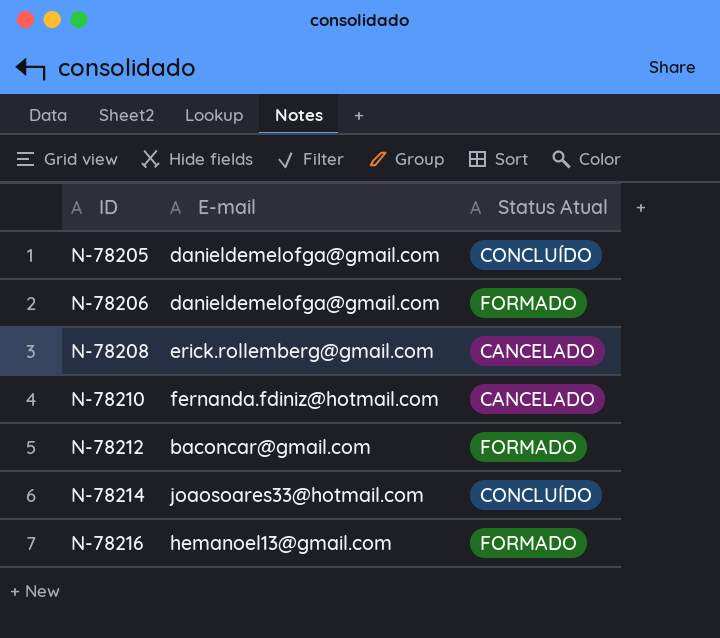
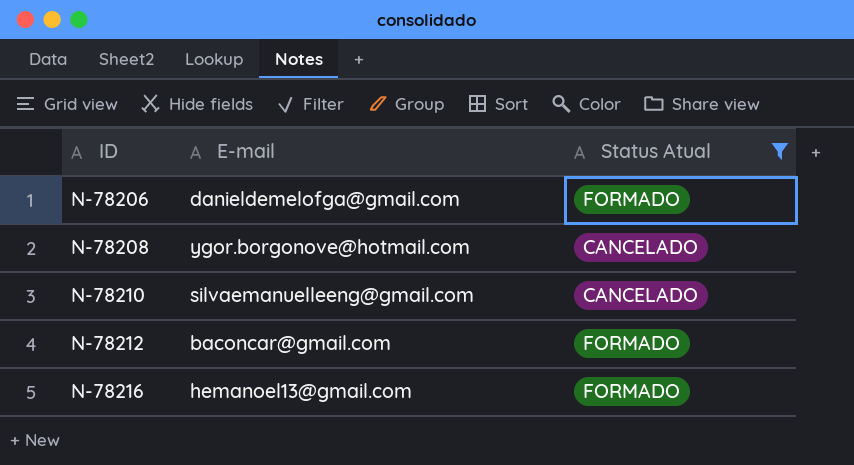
filter: none -> Status Atual != CONCLUÍDO
N-78208 | E-mail: erick.rollemberg@gmail.com -> ygor.borgonove@hotmail.com
N-78210 | E-mail: fernanda.fdiniz@hotmail.com -> silvaemanuelleeng@gmail.com

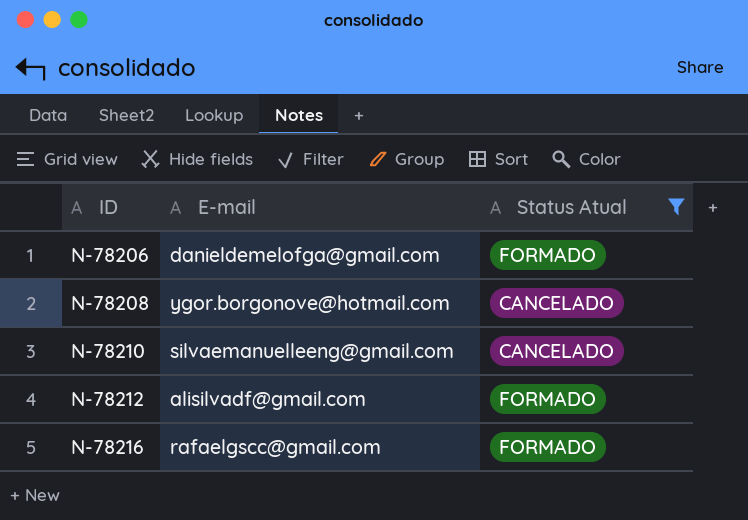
N-78212 | E-mail: baconcar@gmail.com -> alisilvadf@gmail.com
N-78216 | E-mail: hemanoel13@gmail.com -> rafaelgscc@gmail.com

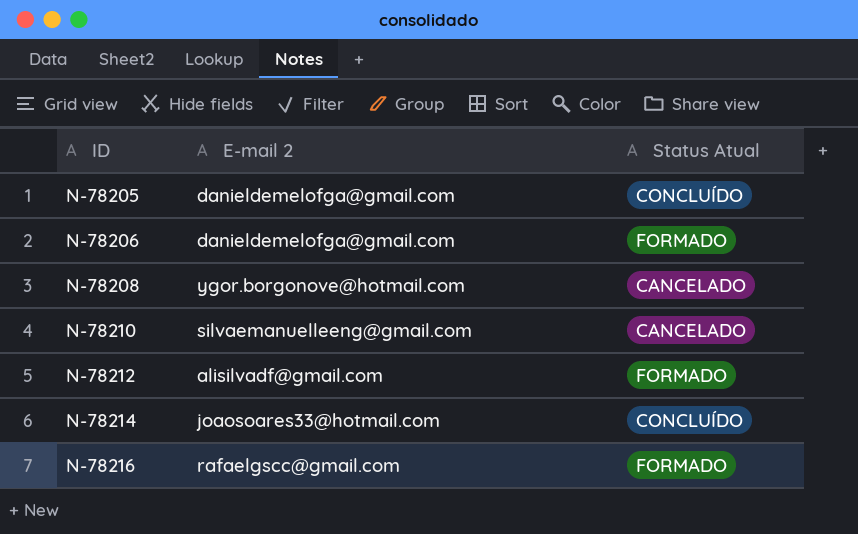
filter: Status Atual != CONCLUÍDO -> none
column name: E-mail -> E-mail 2

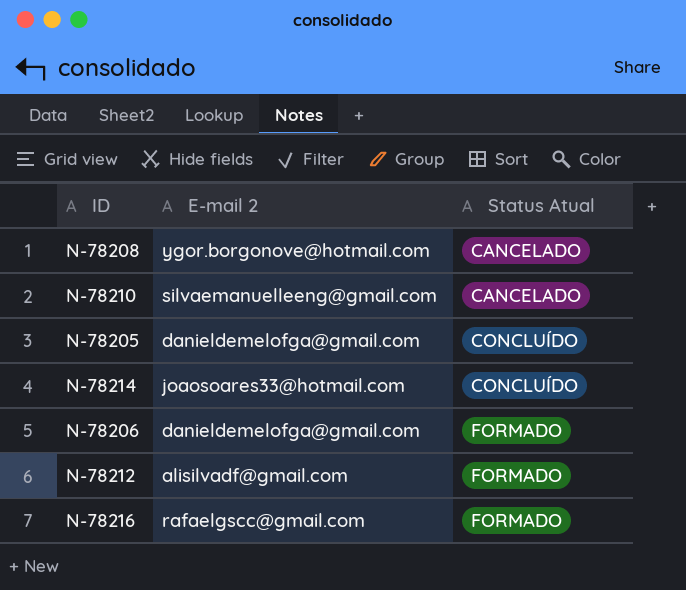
row order: ID ascending -> Status Atual ascending

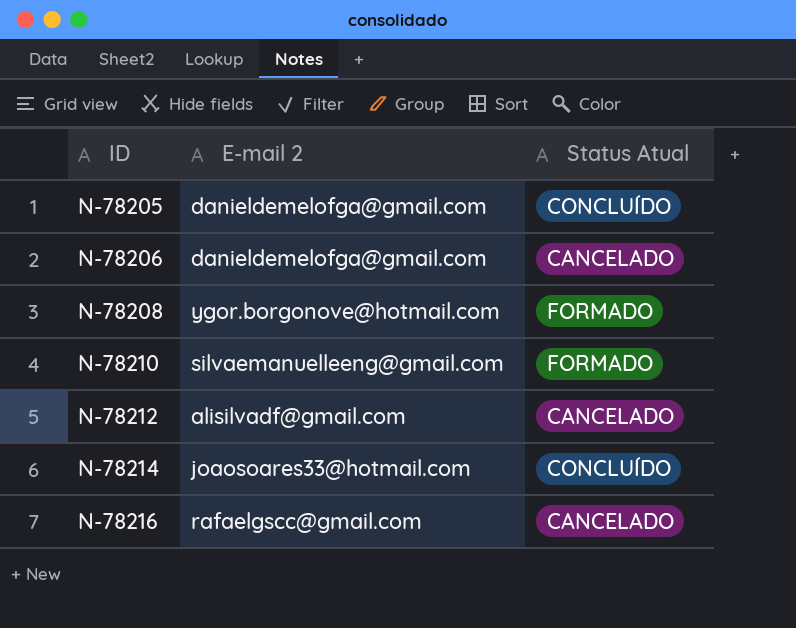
row order: Status Atual ascending -> ID ascending
N-78206 | Status Atual: FORMADO -> CANCELADO
N-78208 | Status Atual: CANCELADO -> FORMADO
N-78210 | Status Atual: CANCELADO -> FORMADO
N-78212 | Status Atual: FORMADO -> CANCELADO
N-78216 | Status Atual: FORMADO -> CANCELADO

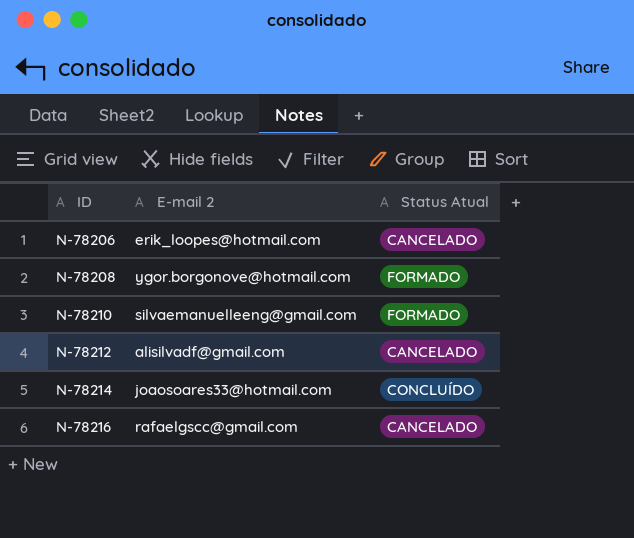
row N-78205: danieldemelofga@gmail.com | CONCLUÍDO -> none
N-78206 | E-mail 2: danieldemelofga@gmail.com -> erik_loopes@hotmail.com

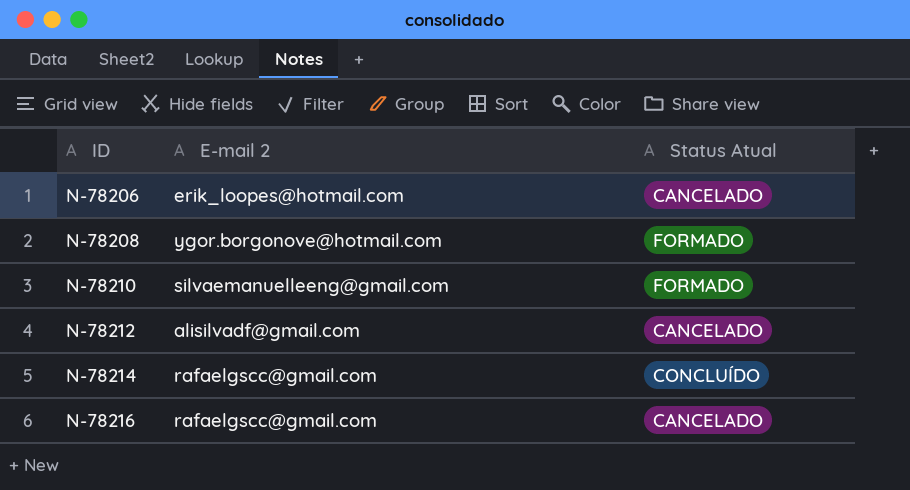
N-78214 | E-mail 2: joaosoares33@hotmail.com -> rafaelgscc@gmail.com

